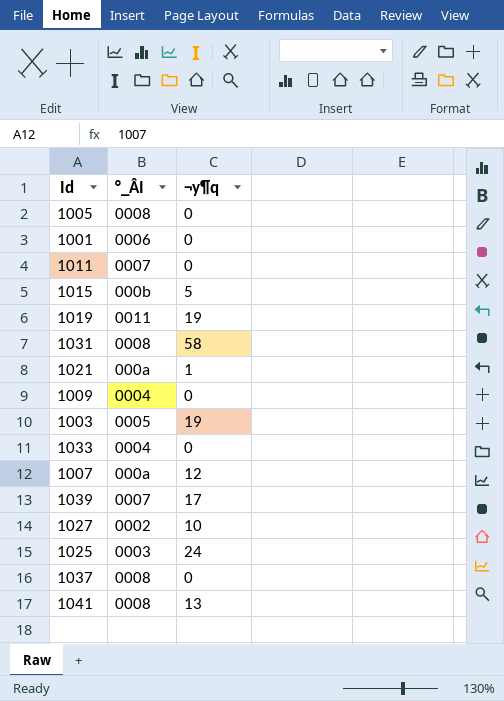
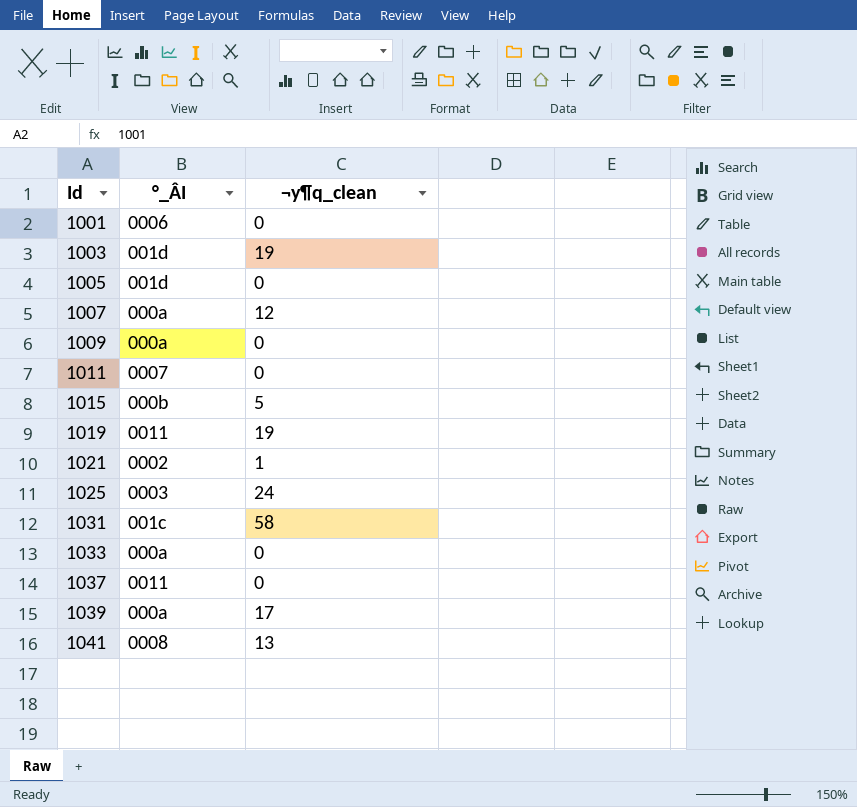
row order: none -> Id ascending
column name: ¬y¶q -> ¬y¶q_clean
row 1027: 0002 | 10 -> none
1003 | °_ÂI: 0005 -> 001d
1005 | °_ÂI: 0008 -> 001d
1009 | °_ÂI: 0004 -> 000a
1021 | °_ÂI: 000a -> 0002
1031 | °_ÂI: 0008 -> 001c
1033 | °_ÂI: 0004 -> 000a
1037 | °_ÂI: 0008 -> 0011
1039 | °_ÂI: 0007 -> 000a

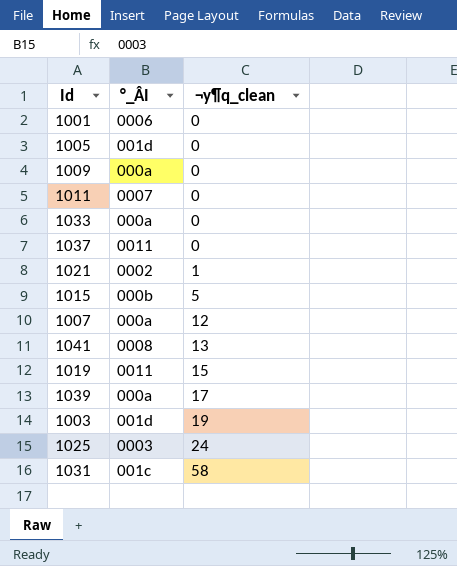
row order: Id ascending -> ¬y¶q_clean ascending
1019 | ¬y¶q_clean: 19 -> 15

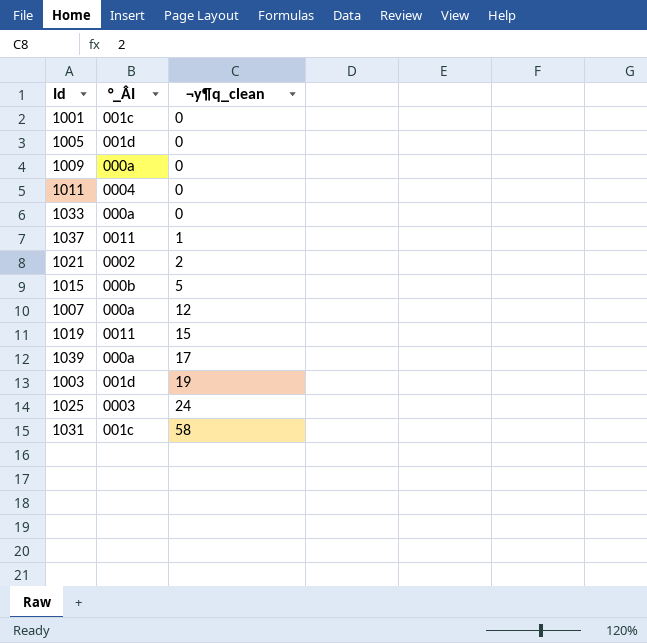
row 1041: 0008 | 13 -> none
1001 | °_ÂI: 0006 -> 001c
1011 | °_ÂI: 0007 -> 0004
1037 | ¬y¶q_clean: 0 -> 1
1021 | ¬y¶q_clean: 1 -> 2

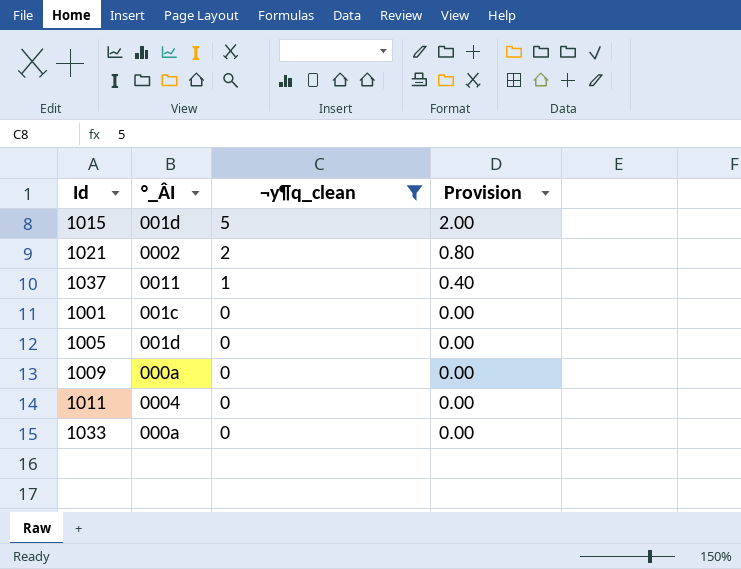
filter: none -> ¬y¶q_clean <= 5
row order: ¬y¶q_clean ascending -> ¬y¶q_clean descending
column Provision | formula: none -> [¬y¶q_clean] * 0.4
1015 | °_ÂI: 000b -> 001d

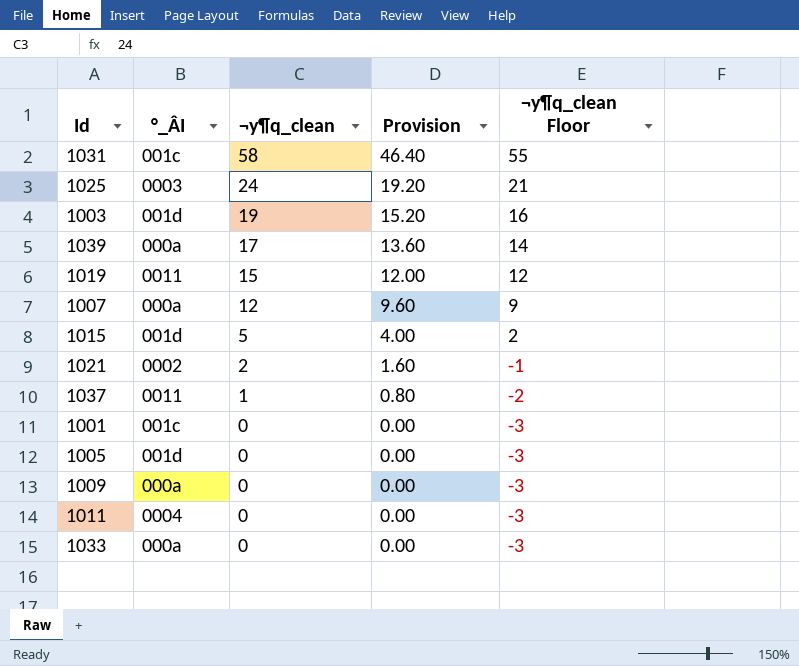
filter: ¬y¶q_clean <= 5 -> none
column Provision | formula: [¬y¶q_clean] * 0.4 -> [¬y¶q_clean] * 0.8
column ¬y¶q_clean Floor | formula: none -> [¬y¶q_clean] - 3

